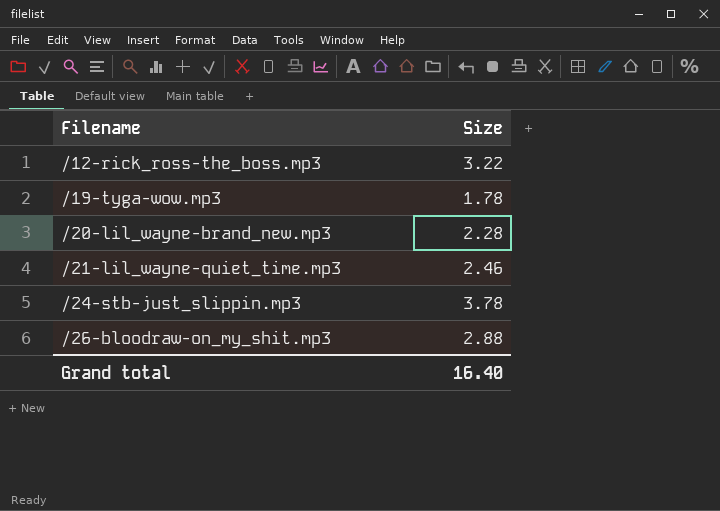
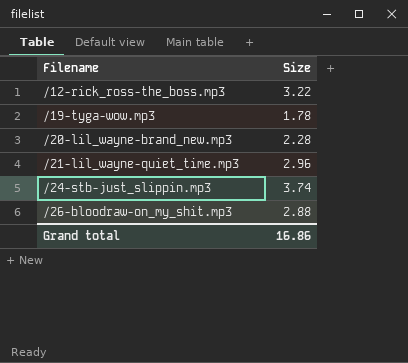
/21-lil_wayne-quiet_time.mp3 | Size: 2.46 -> 2.96
/24-stb-just_slippin.mp3 | Size: 3.78 -> 3.74
Grand total | Size: 16.40 -> 16.86

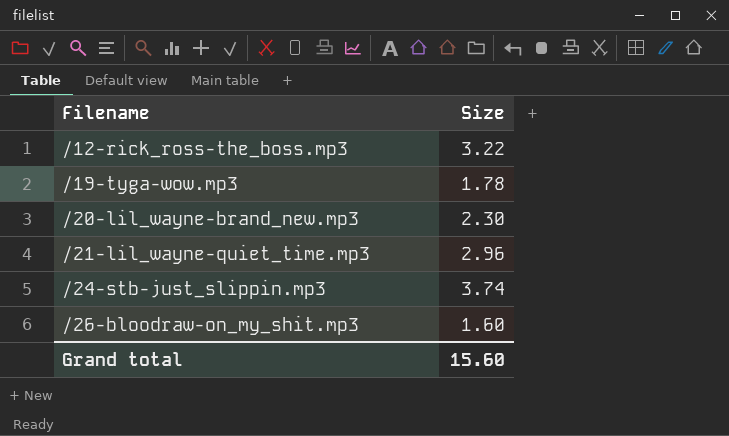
/20-lil_wayne-brand_new.mp3 | Size: 2.28 -> 2.30
/26-bloodraw-on_my_shit.mp3 | Size: 2.88 -> 1.60
Grand total | Size: 16.86 -> 15.60

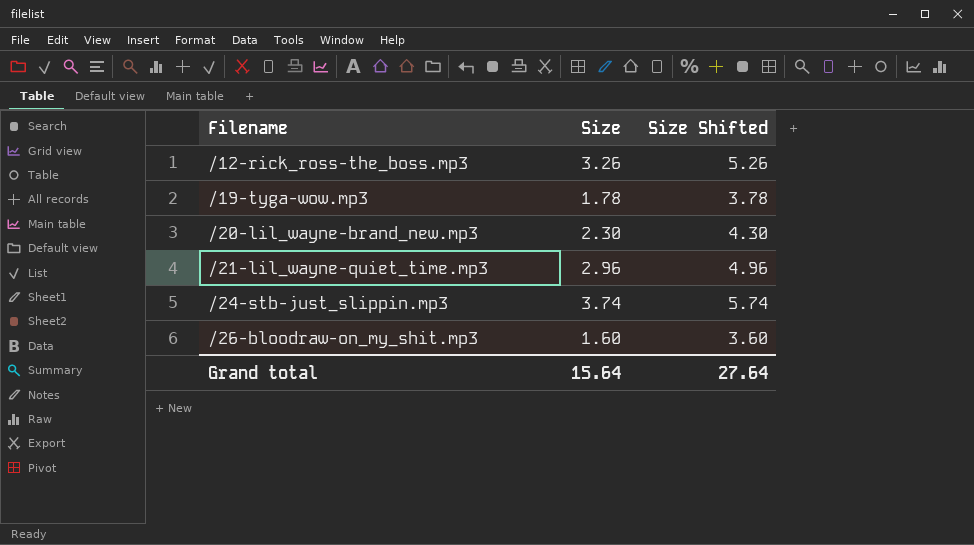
column Size Shifted | formula: none -> [Size] + 2
/12-rick_ross-the_boss.mp3 | Size: 3.22 -> 3.26
Grand total | Size: 15.60 -> 15.64

